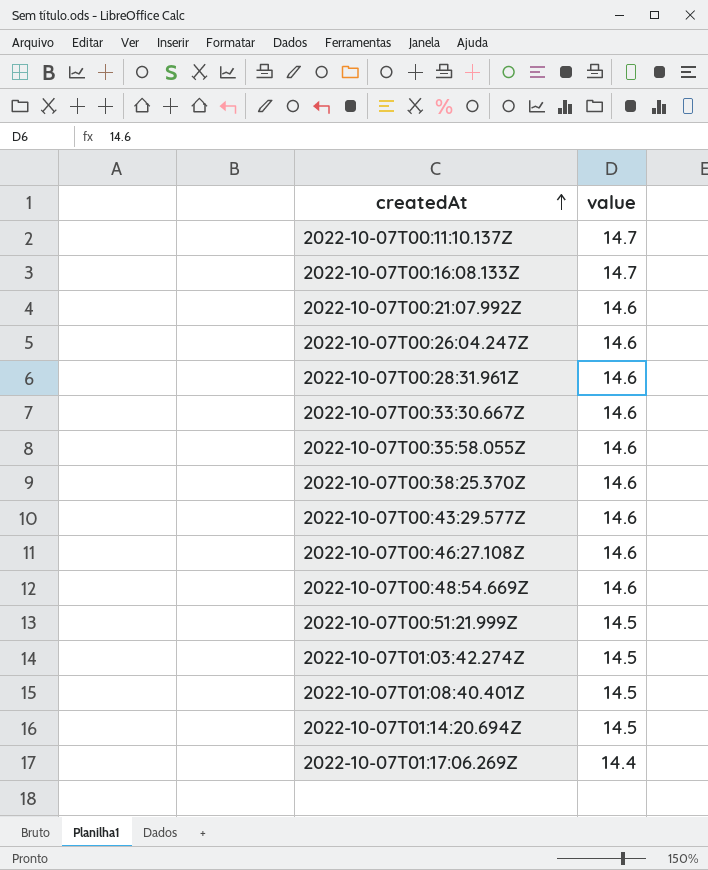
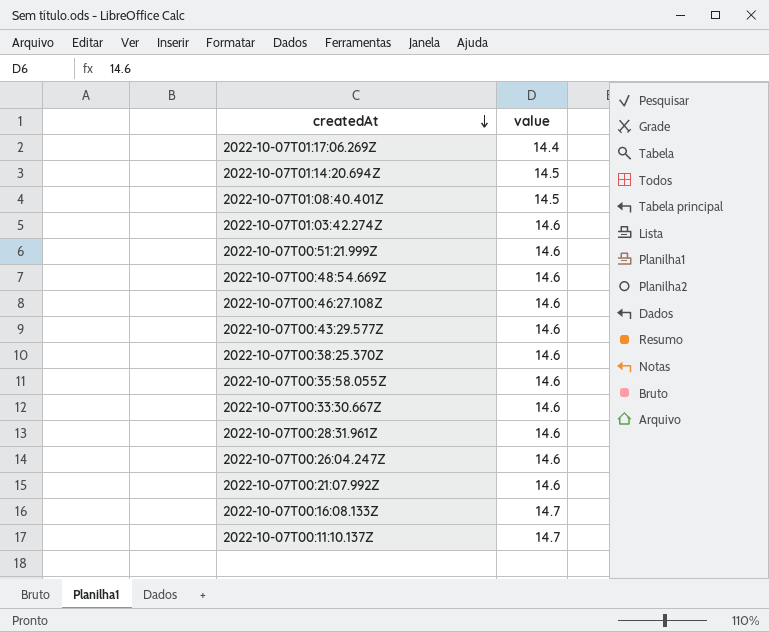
row order: createdAt ascending -> createdAt descending
2022-10-07T01:03:42.274Z | value: 14.5 -> 14.6
2022-10-07T00:51:21.999Z | value: 14.5 -> 14.6

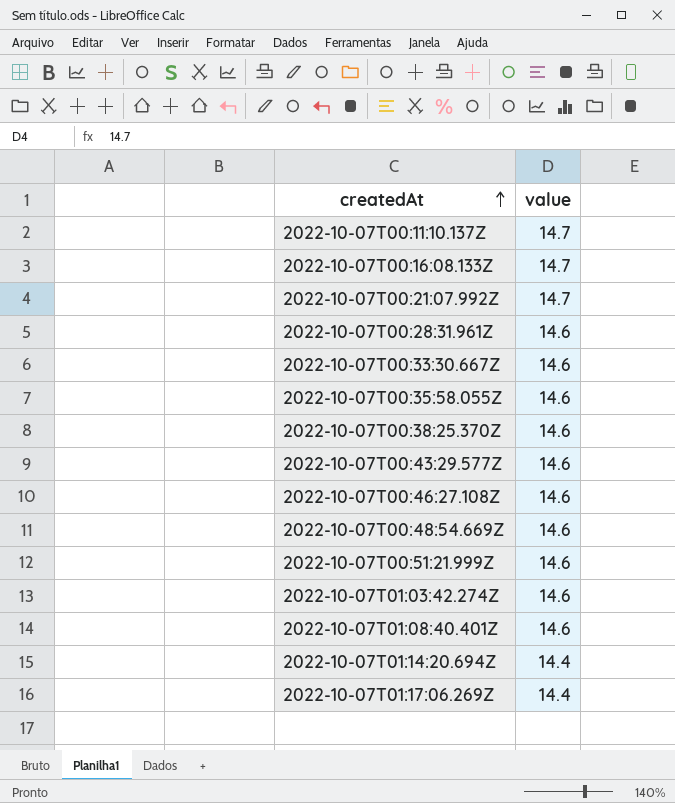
row order: createdAt descending -> createdAt ascending
row 2022-10-07T00:26:04.247Z: 14.6 -> none
2022-10-07T00:21:07.992Z | value: 14.6 -> 14.7
2022-10-07T01:08:40.401Z | value: 14.5 -> 14.6
2022-10-07T01:14:20.694Z | value: 14.5 -> 14.4

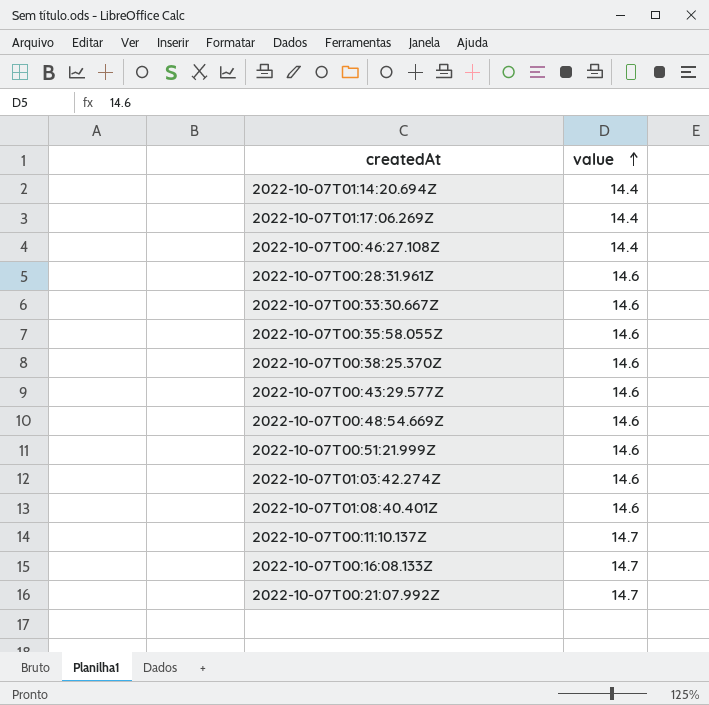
row order: createdAt ascending -> value ascending
2022-10-07T00:46:27.108Z | value: 14.6 -> 14.4

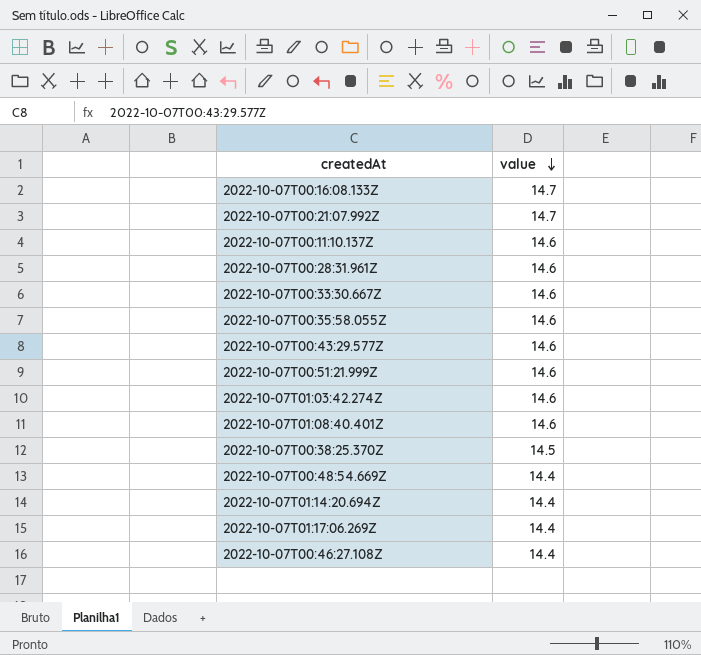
row order: value ascending -> value descending
2022-10-07T00:11:10.137Z | value: 14.7 -> 14.6
2022-10-07T00:38:25.370Z | value: 14.6 -> 14.5
2022-10-07T00:48:54.669Z | value: 14.6 -> 14.4

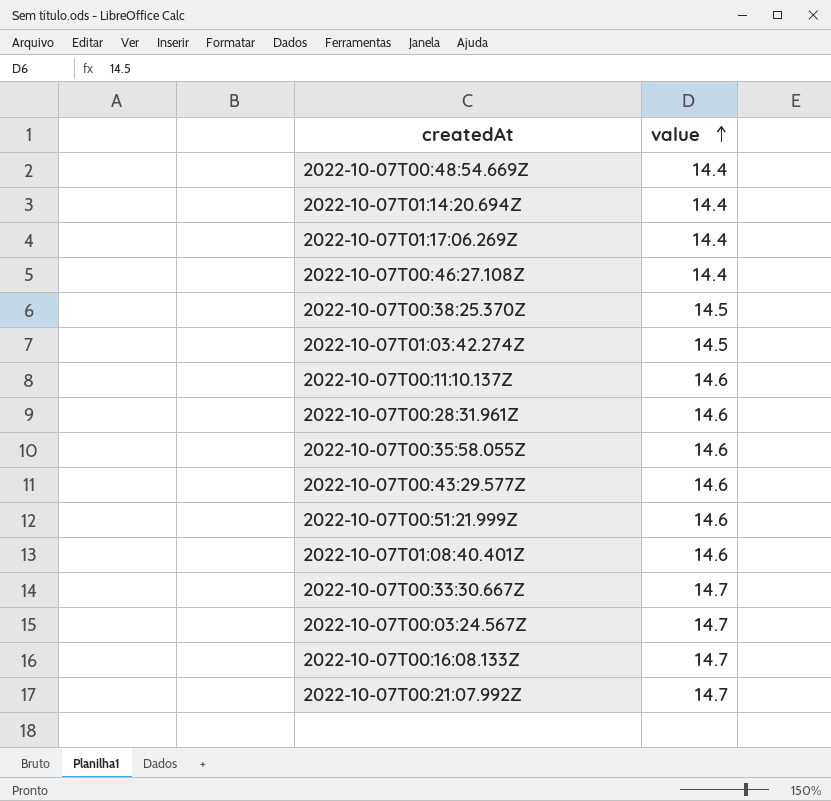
row order: value descending -> value ascending
2022-10-07T01:03:42.274Z | value: 14.6 -> 14.5
2022-10-07T00:33:30.667Z | value: 14.6 -> 14.7
row 2022-10-07T00:03:24.567Z: none -> 14.7

